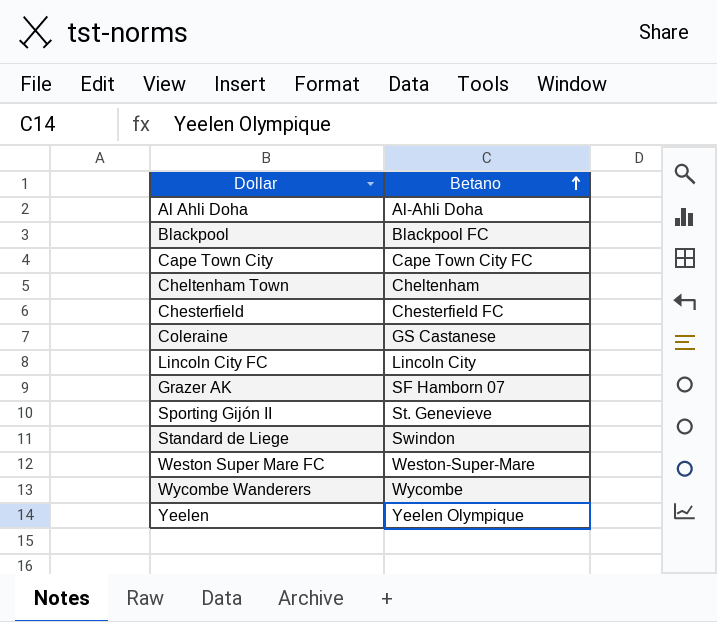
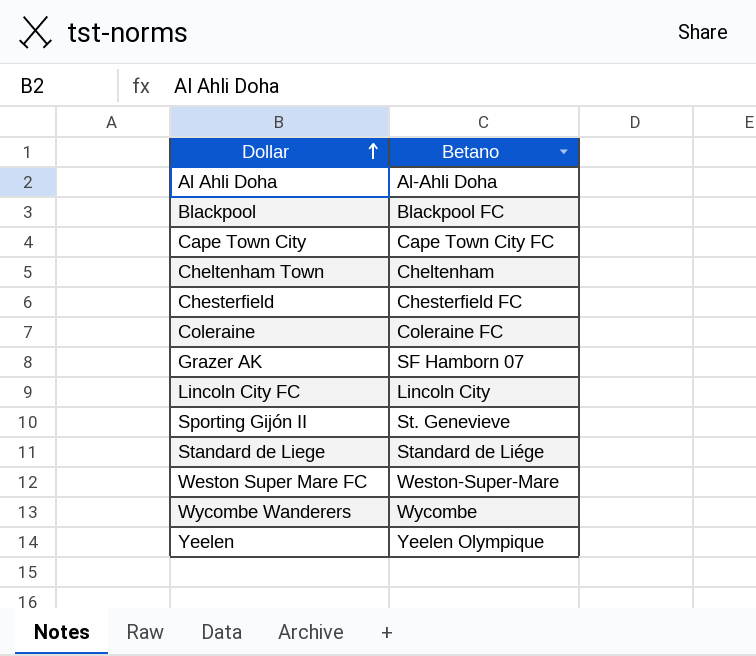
row order: Betano ascending -> Dollar ascending
Coleraine | Betano: GS Castanese -> Coleraine FC
Standard de Liege | Betano: Swindon -> Standard de Liége

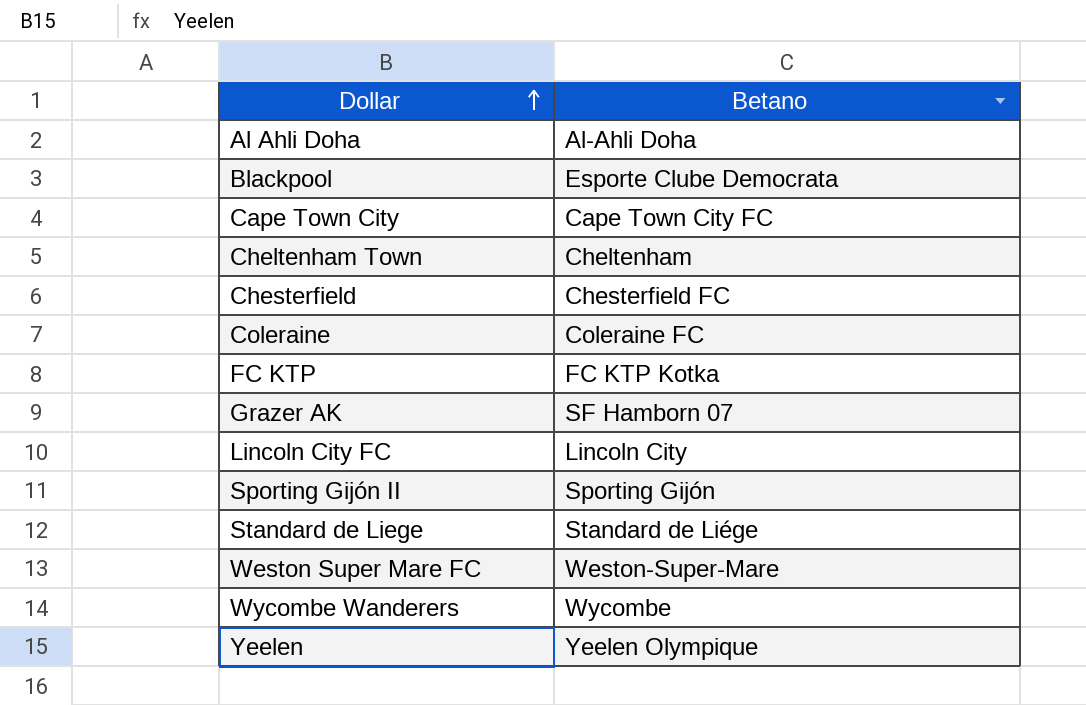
Blackpool | Betano: Blackpool FC -> Esporte Clube Democrata
row FC KTP: none -> FC KTP Kotka
Sporting Gijón II | Betano: St. Genevieve -> Sporting Gijón

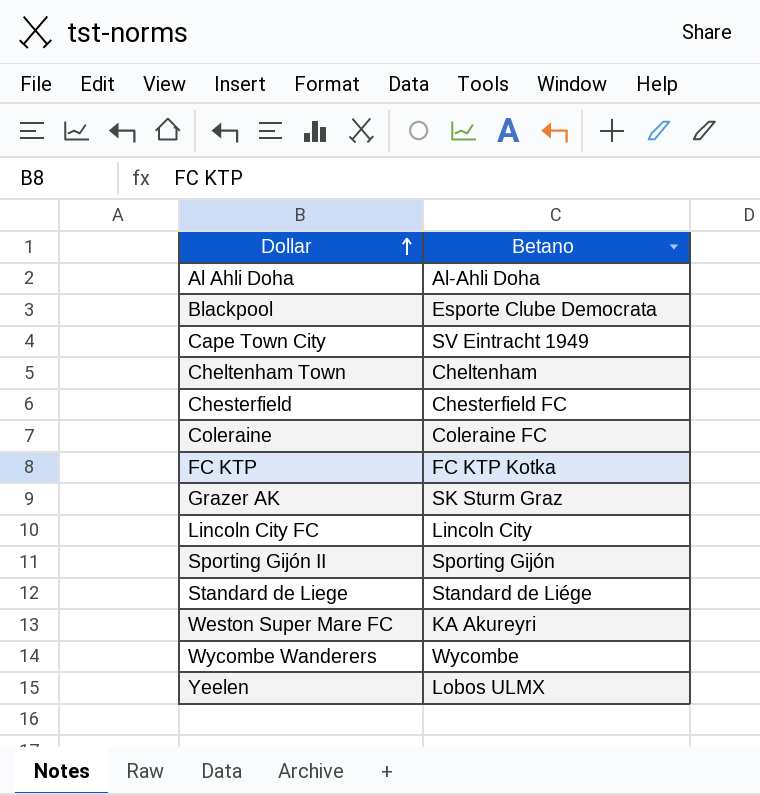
Cape Town City | Betano: Cape Town City FC -> SV Eintracht 1949
Grazer AK | Betano: SF Hamborn 07 -> SK Sturm Graz
Weston Super Mare FC | Betano: Weston-Super-Mare -> KΑ Akureyri
Yeelen | Betano: Yeelen Olympique -> Lobos ULMX

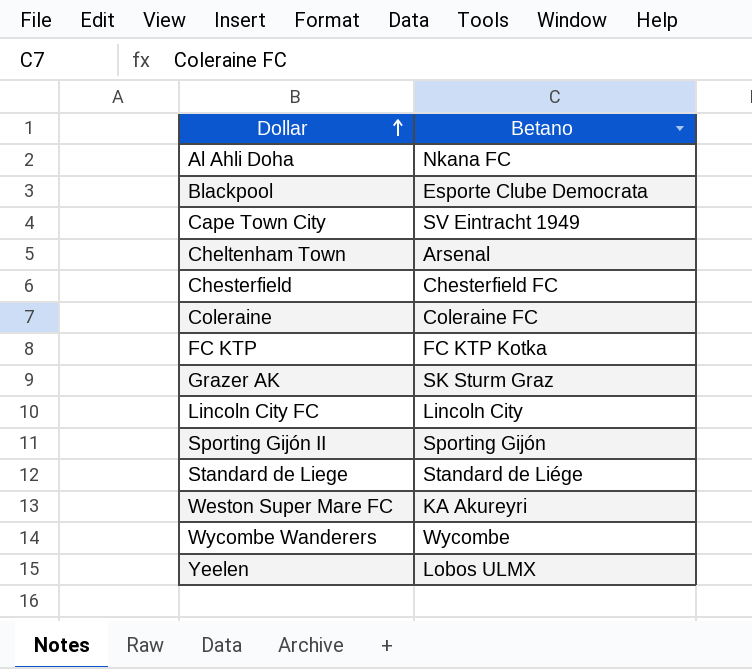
Al Ahli Doha | Betano: Al-Ahli Doha -> Nkana FC
Cheltenham Town | Betano: Cheltenham -> Arsenal

